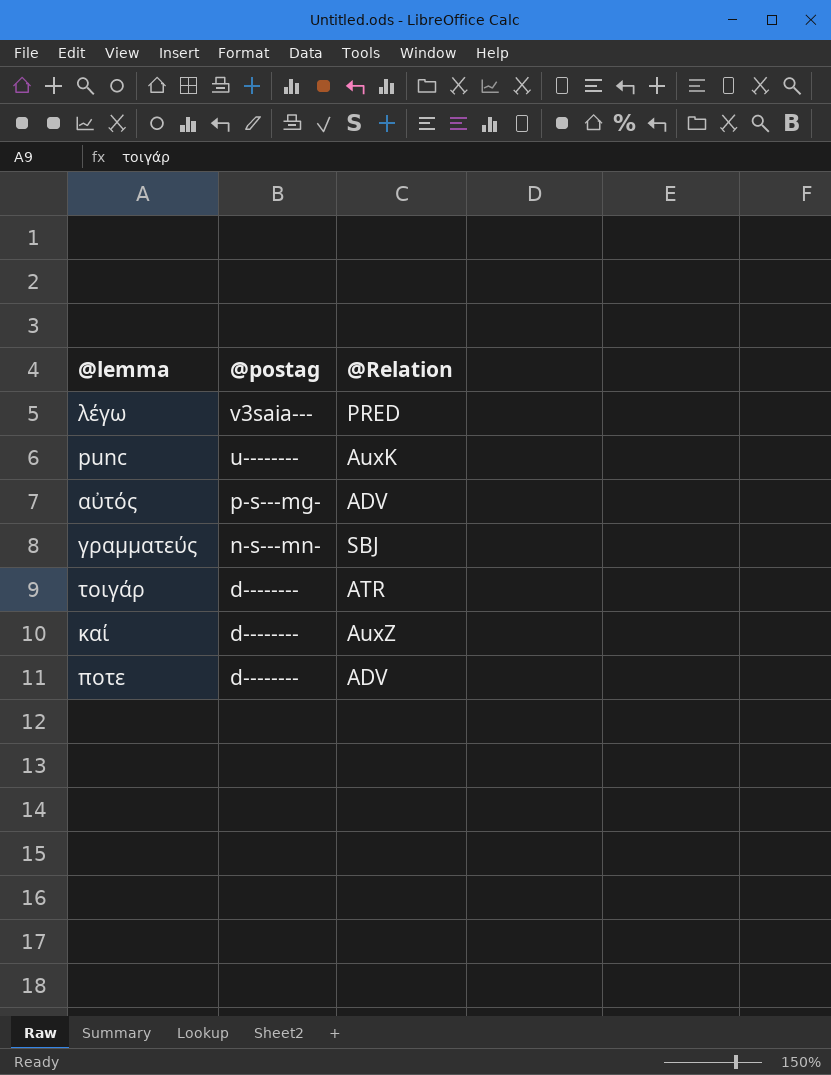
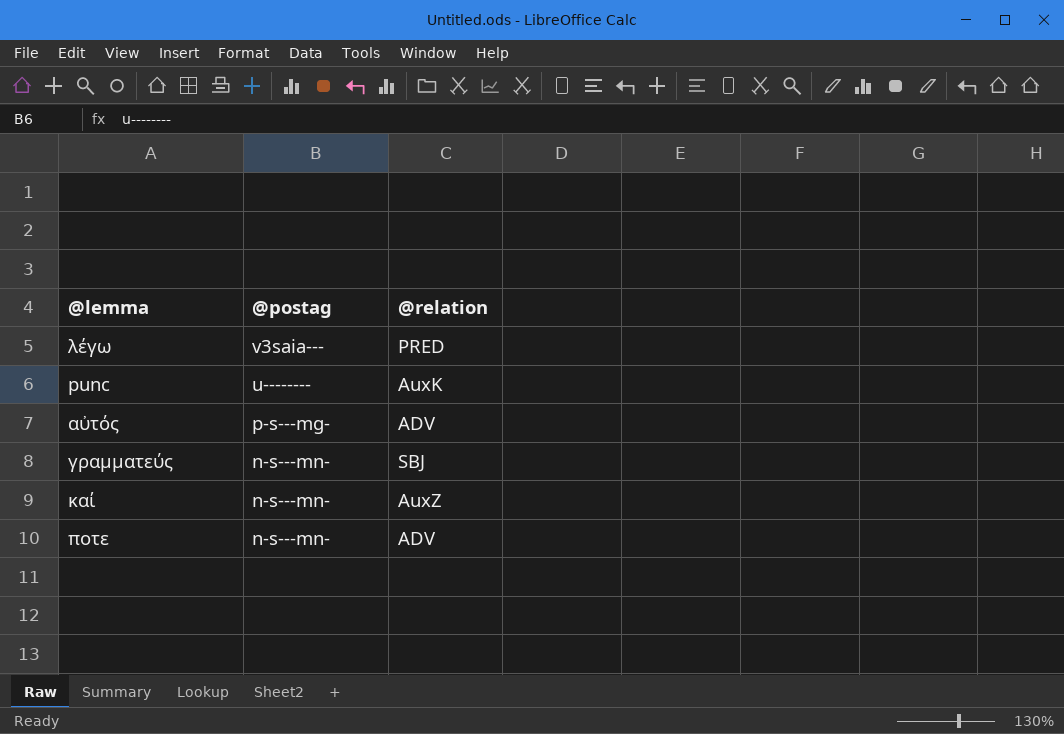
column name: @Relation -> @relation
row τοιγάρ: d-------- | ATR -> none
καί | @postag: d-------- -> n-s---mn-
ποτε | @postag: d-------- -> n-s---mn-

